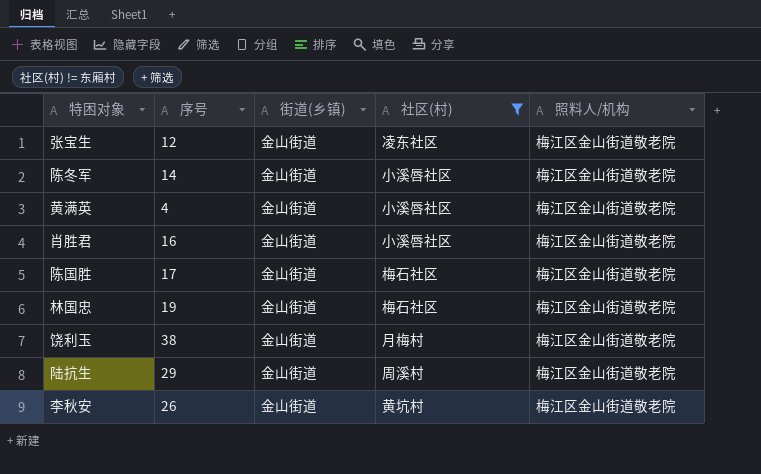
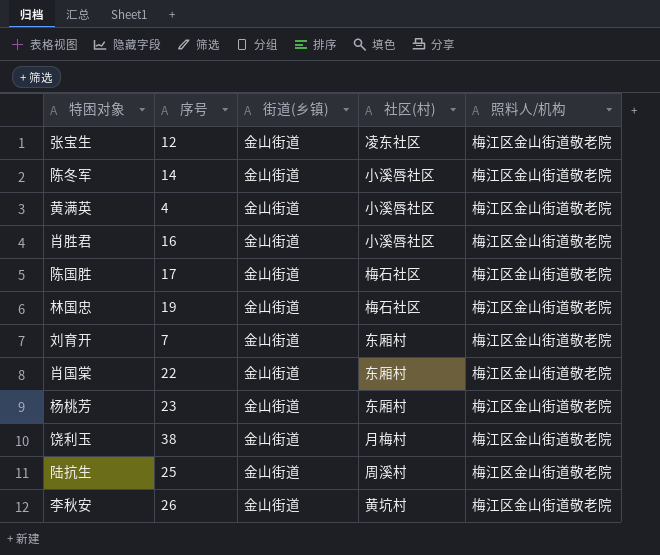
filter: 社区(村) != 东厢村 -> none
陆抗生 | 序号: 29 -> 25

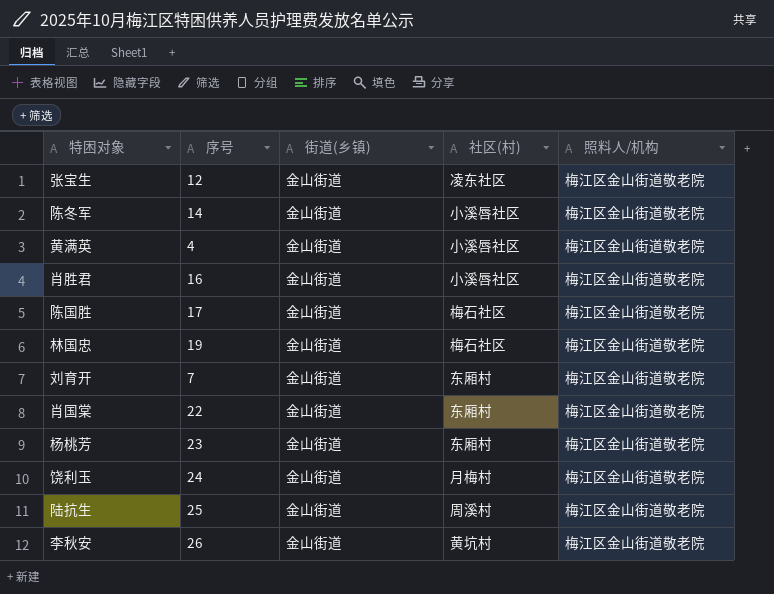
饶利玉 | 序号: 38 -> 24

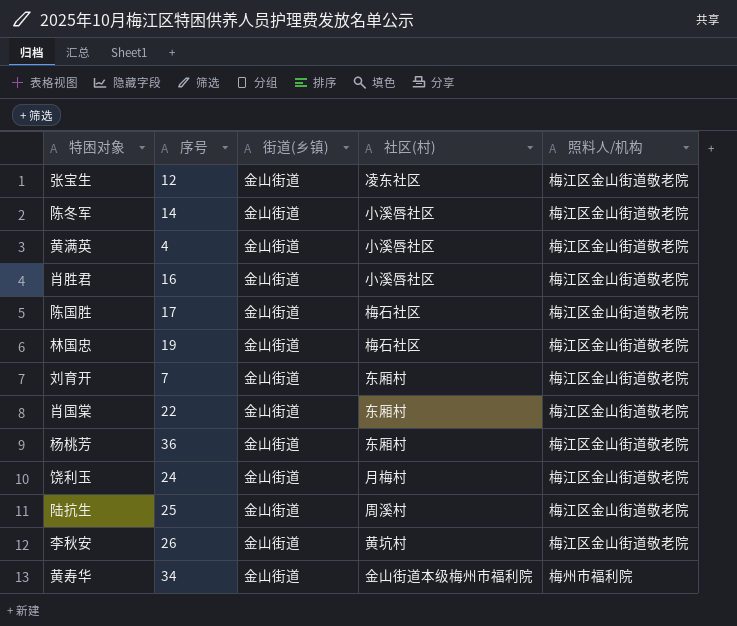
杨桃芳 | 序号: 23 -> 36
row 黄寿华: none -> 34 | 金山街道 | 金山街道本级梅州市福利院 | 梅州市福利院

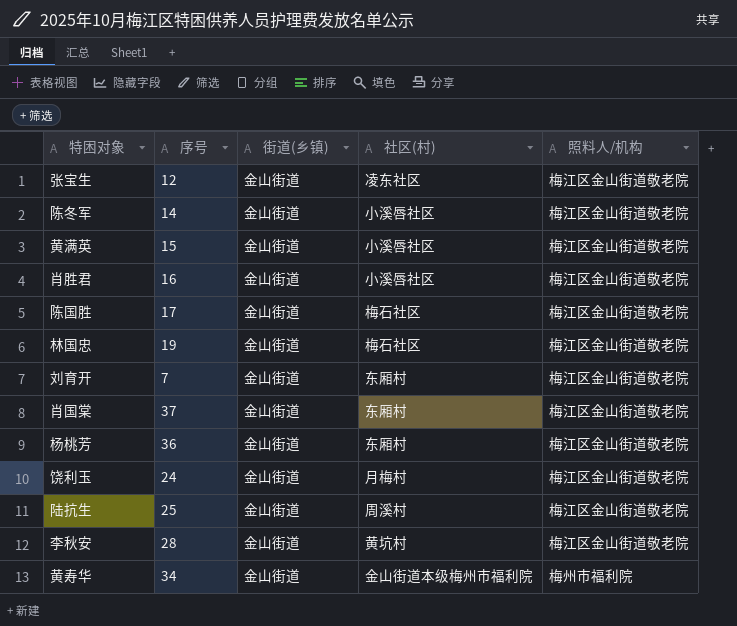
黄满英 | 序号: 4 -> 15
肖国棠 | 序号: 22 -> 37
李秋安 | 序号: 26 -> 28

